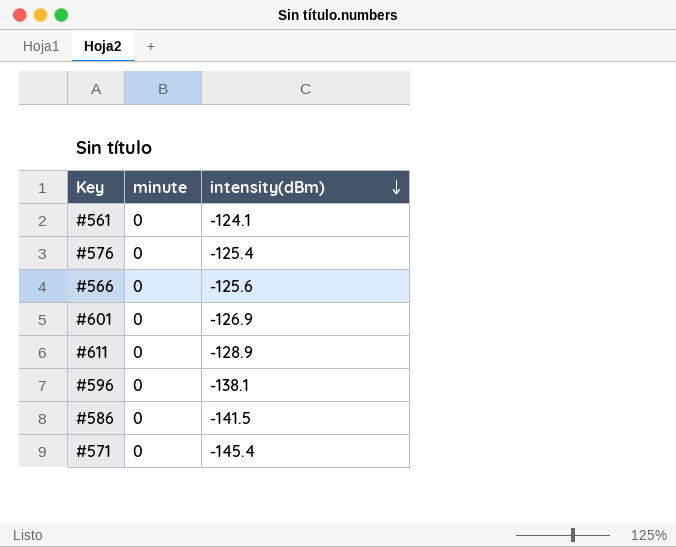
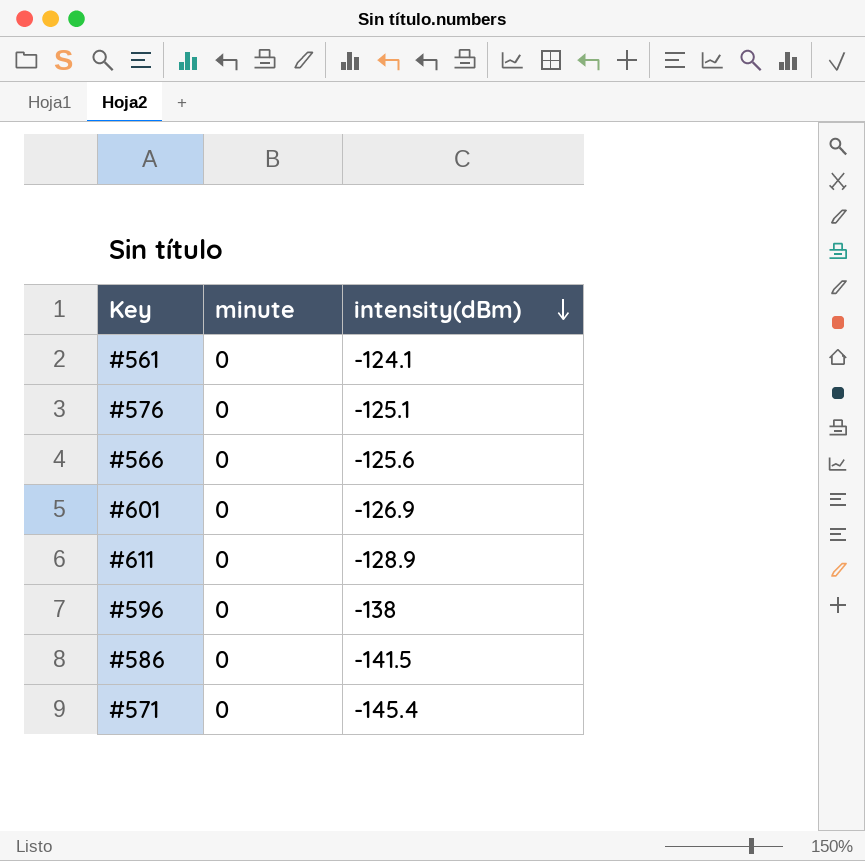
#576 | intensity(dBm): -125.4 -> -125.1
#596 | intensity(dBm): -138.1 -> -138

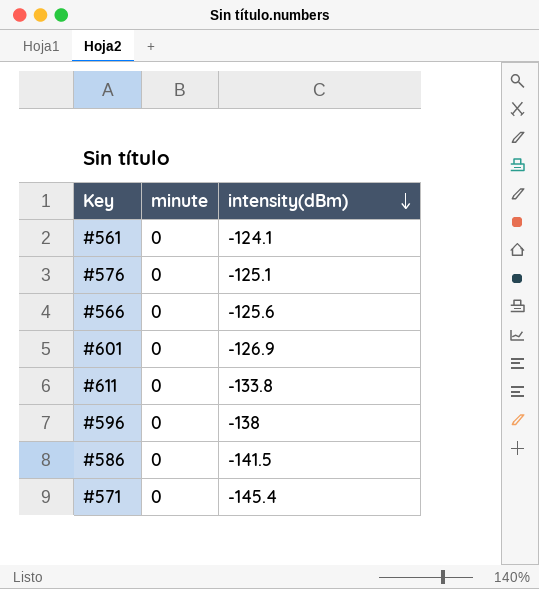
#611 | intensity(dBm): -128.9 -> -133.8

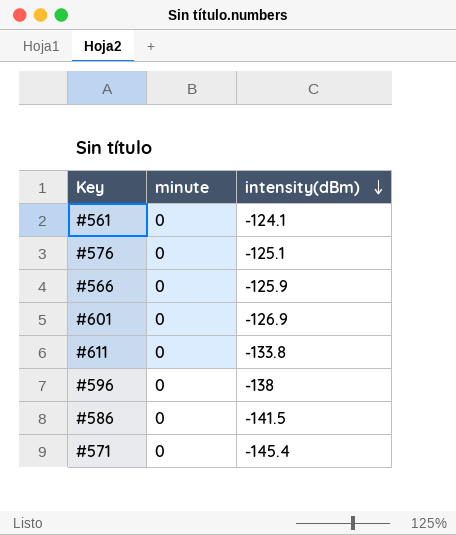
#566 | intensity(dBm): -125.6 -> -125.9

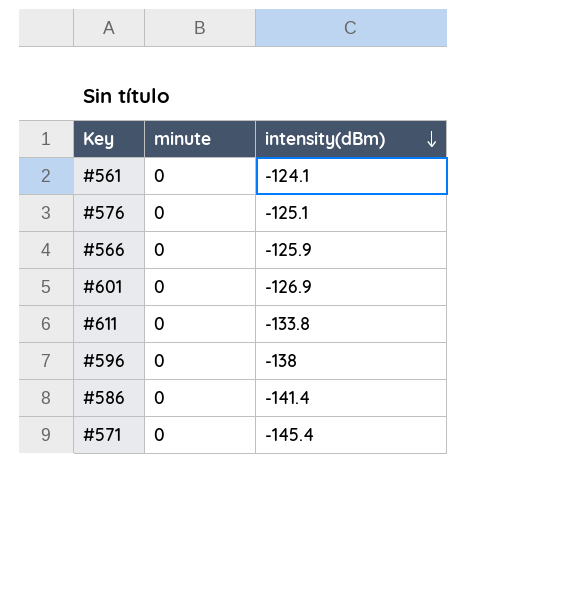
#586 | intensity(dBm): -141.5 -> -141.4

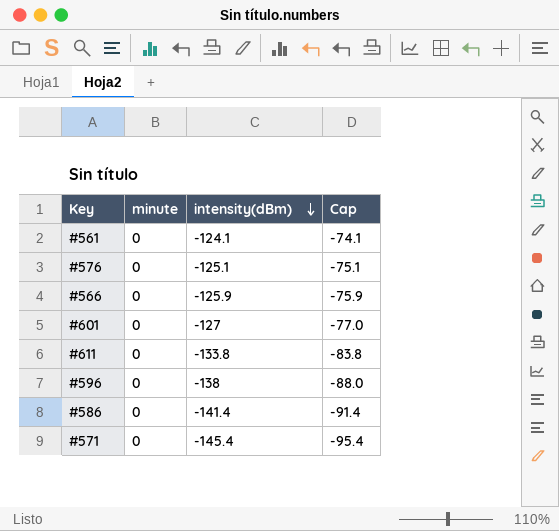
column Cap | formula: none -> [intensity(dBm)] + 50
#601 | intensity(dBm): -126.9 -> -127

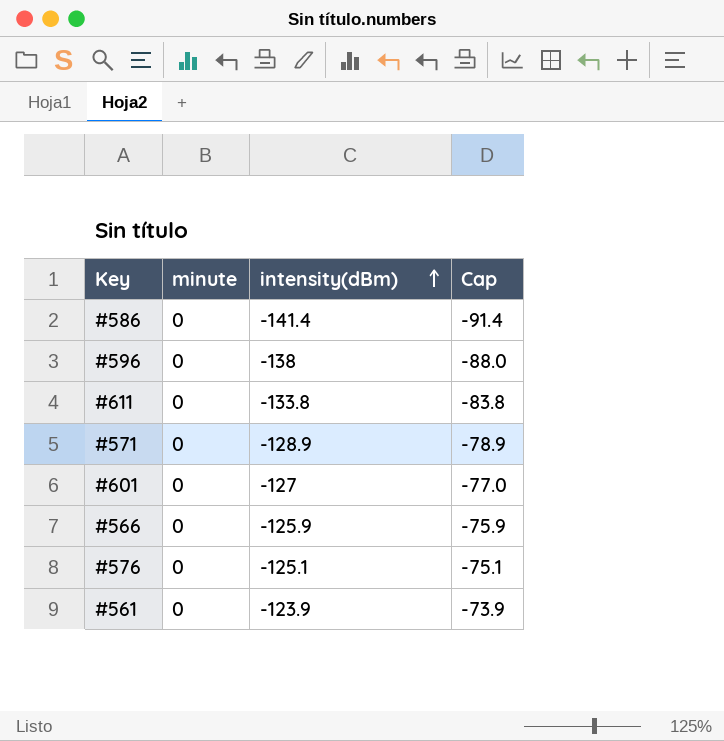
row order: intensity(dBm) descending -> intensity(dBm) ascending
#571 | intensity(dBm): -145.4 -> -128.9
#571 | Cap: -95.4 -> -78.9
#561 | intensity(dBm): -124.1 -> -123.9
#561 | Cap: -74.1 -> -73.9

